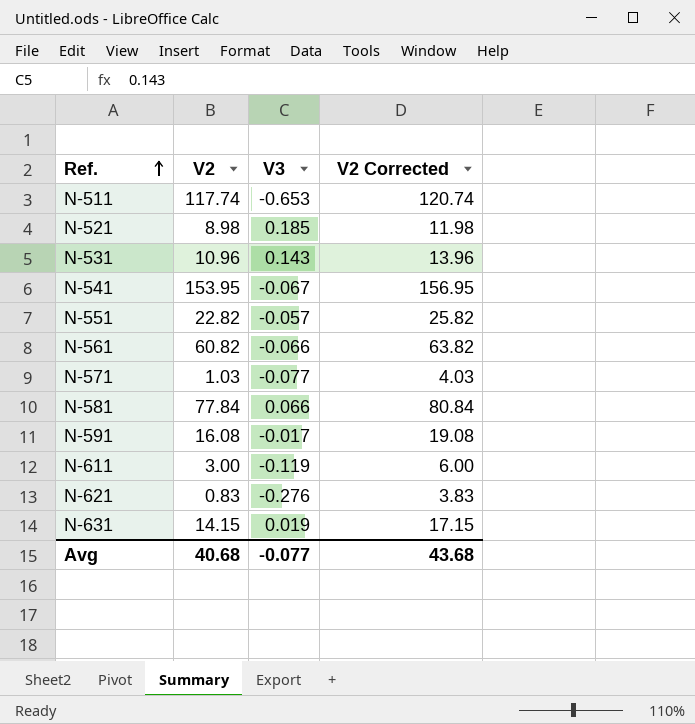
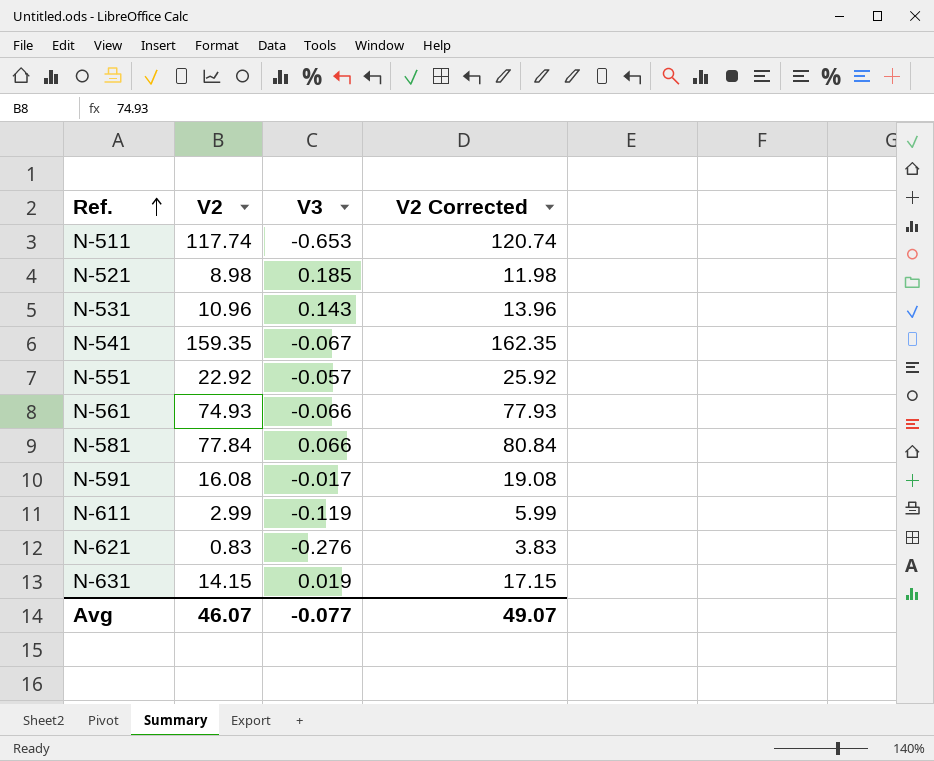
row N-571: 1.03 | -0.077 | 4.03 -> none
N-541 | V2: 153.95 -> 159.35
N-541 | V2 Corrected: 156.95 -> 162.35
N-551 | V2: 22.82 -> 22.92
N-551 | V2 Corrected: 25.82 -> 25.92
N-561 | V2: 60.82 -> 74.93
N-561 | V2 Corrected: 63.82 -> 77.93
N-611 | V2: 3.00 -> 2.99
N-611 | V2 Corrected: 6.00 -> 5.99
Avg | V2: 40.68 -> 46.07
Avg | V2 Corrected: 43.68 -> 49.07

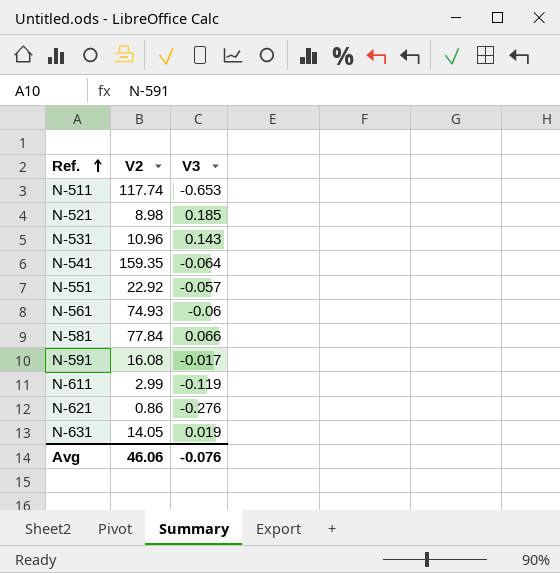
column V2 Corrected | formula: [V2] + 3 -> none
N-541 | V3: -0.067 -> -0.064
N-561 | V3: -0.066 -> -0.06
N-621 | V2: 0.83 -> 0.86
N-631 | V2: 14.15 -> 14.05
Avg | V2: 46.07 -> 46.06
Avg | V3: -0.077 -> -0.076

